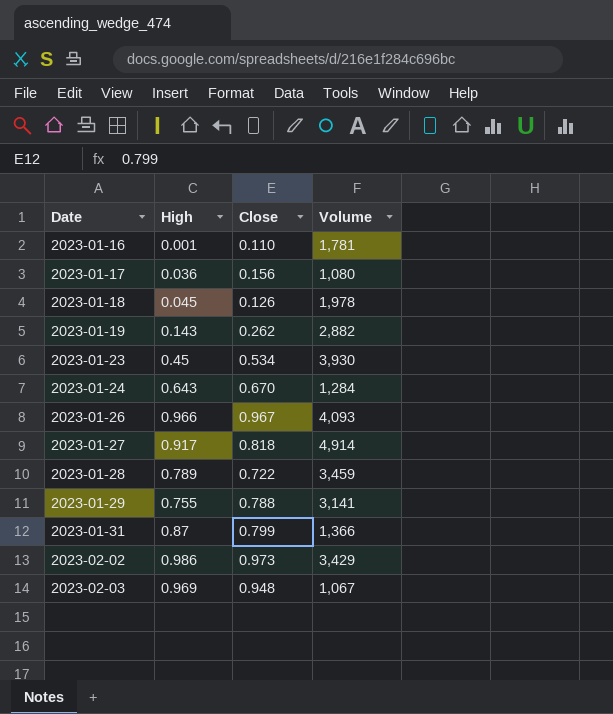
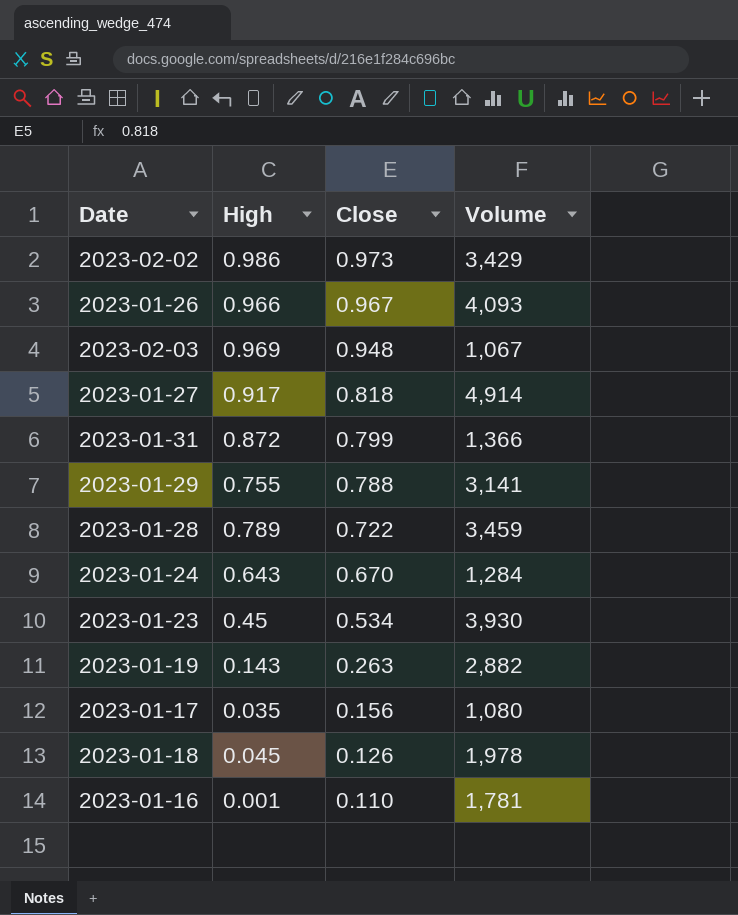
row order: Date ascending -> Close descending
2023-01-31 | High: 0.87 -> 0.872
2023-01-19 | Close: 0.262 -> 0.263
2023-01-17 | High: 0.036 -> 0.035

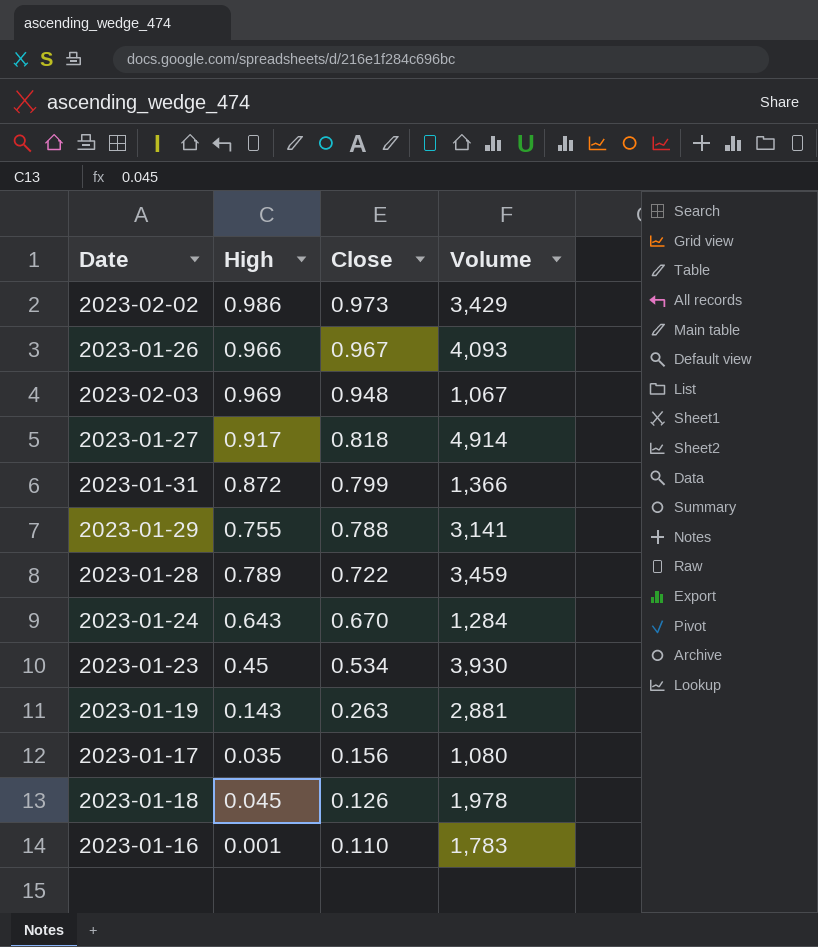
2023-01-19 | Volume: 2,882 -> 2,881
2023-01-16 | Volume: 1,781 -> 1,783

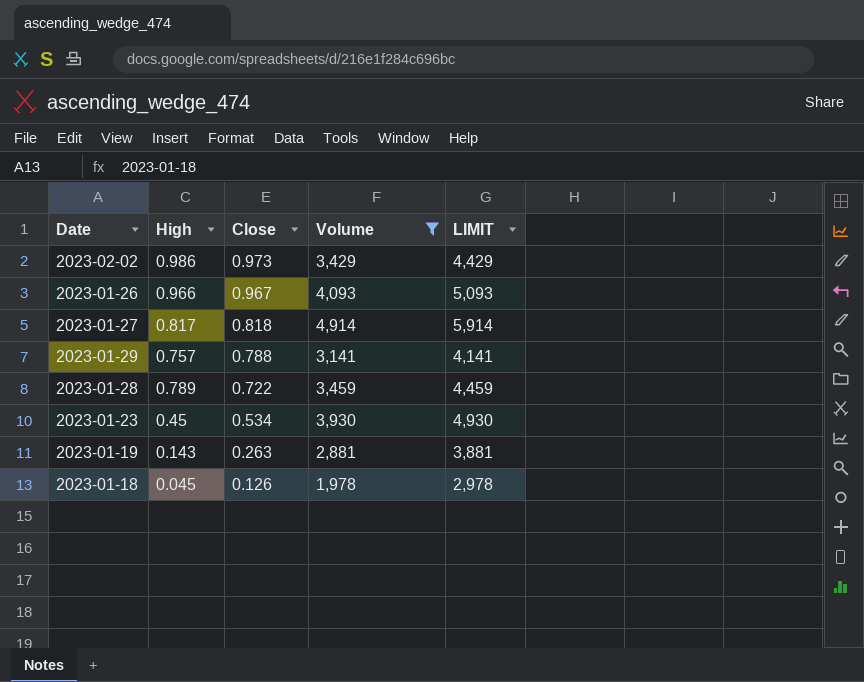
filter: none -> Volume >= 1,978
column LIMIT | formula: none -> [Volume] + 1000
2023-01-27 | High: 0.917 -> 0.817
2023-01-29 | High: 0.755 -> 0.757

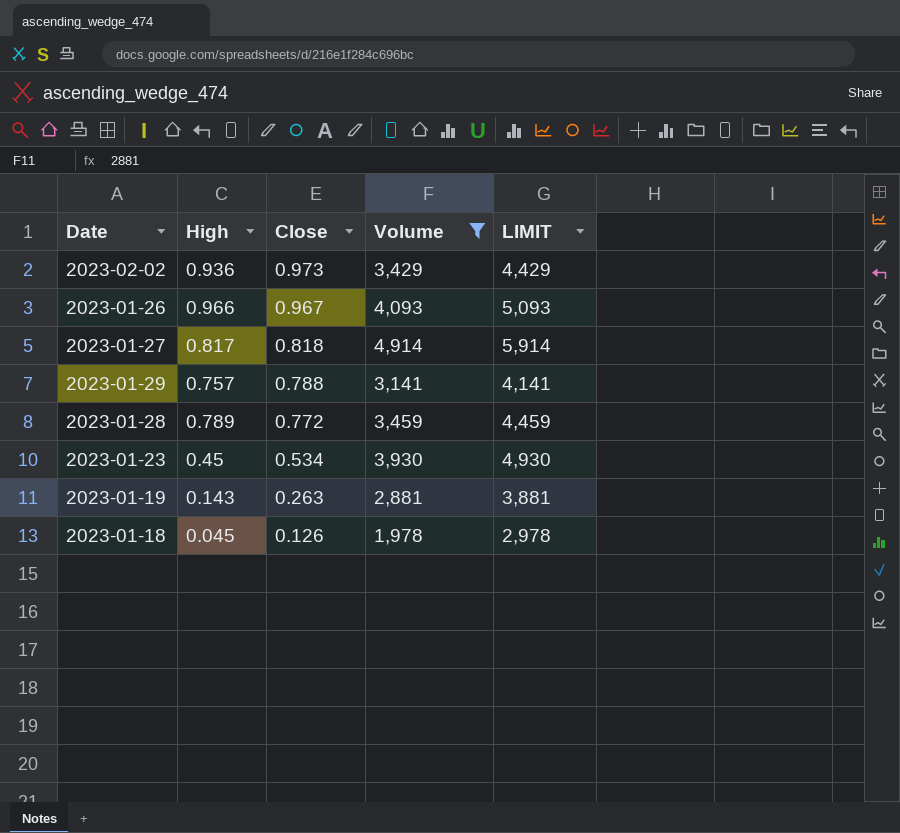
2023-02-02 | High: 0.986 -> 0.936
2023-01-28 | Close: 0.722 -> 0.772

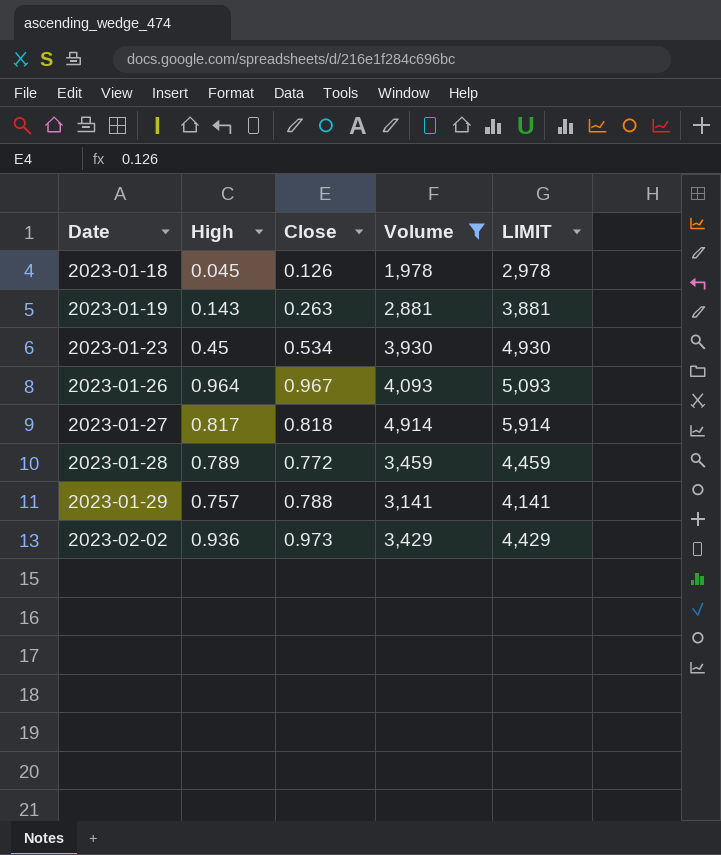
row order: Close descending -> Date ascending
2023-01-26 | High: 0.966 -> 0.964

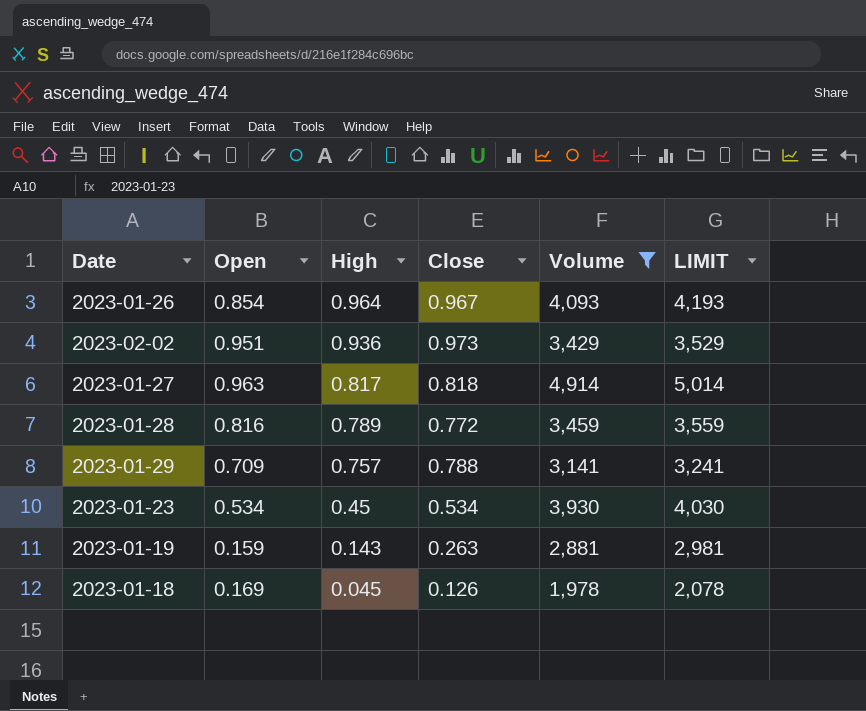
row order: Date ascending -> High descending
column Open | position: none -> 2
column LIMIT | formula: [Volume] + 1000 -> [Volume] + 100

